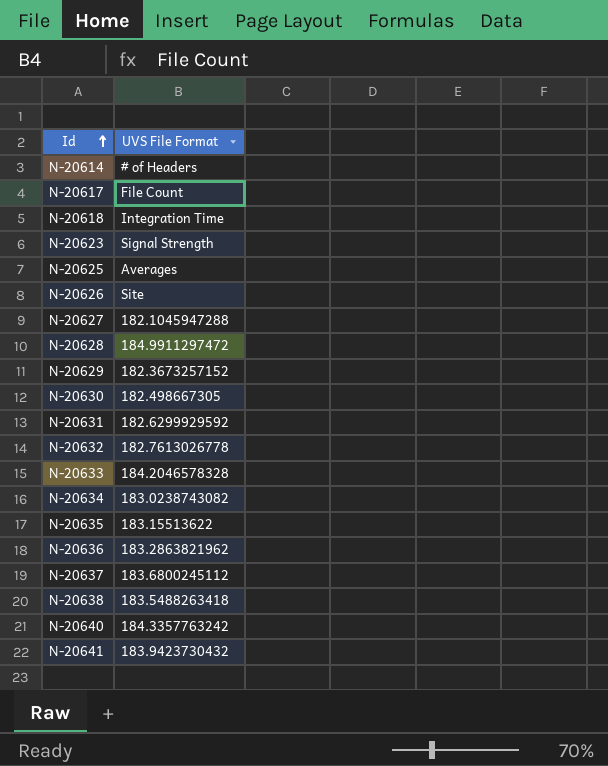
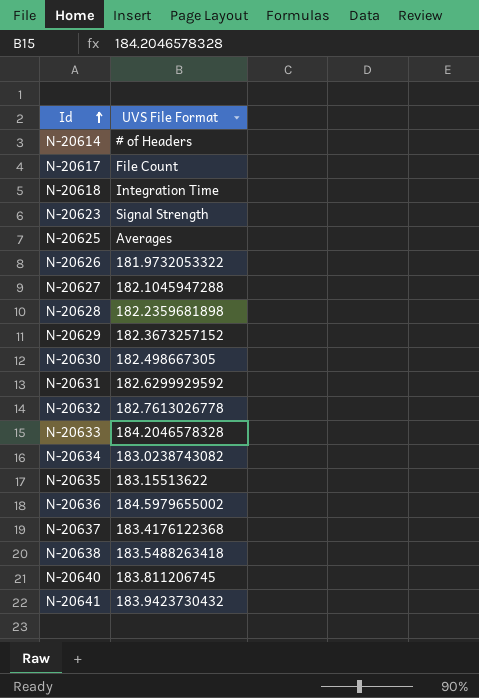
N-20626 | UVS File Format: Site -> 181.9732053322
N-20628 | UVS File Format: 184.9911297472 -> 182.2359681898
N-20636 | UVS File Format: 183.2863821962 -> 184.5979655002
N-20637 | UVS File Format: 183.6800245112 -> 183.4176122368
N-20640 | UVS File Format: 184.3357763242 -> 183.811206745

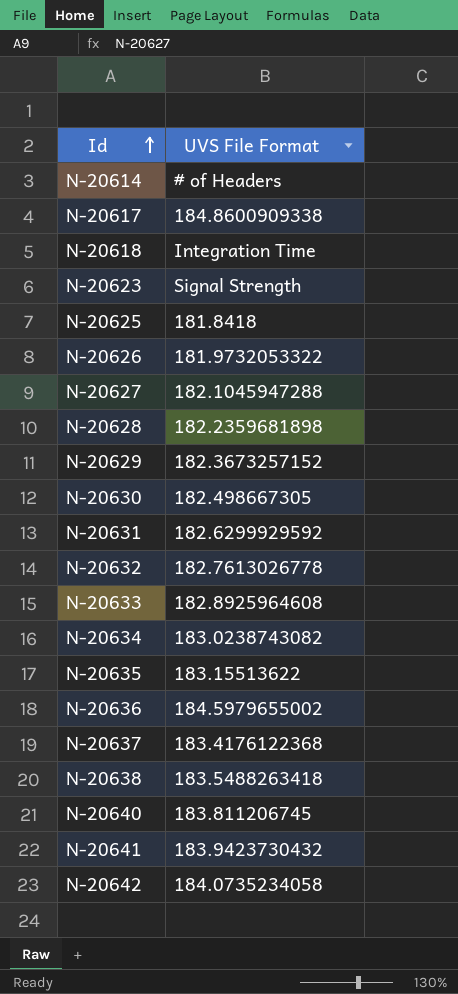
N-20617 | UVS File Format: File Count -> 184.8600909338
N-20625 | UVS File Format: Averages -> 181.8418
N-20633 | UVS File Format: 184.2046578328 -> 182.8925964608
row N-20642: none -> 184.0735234058

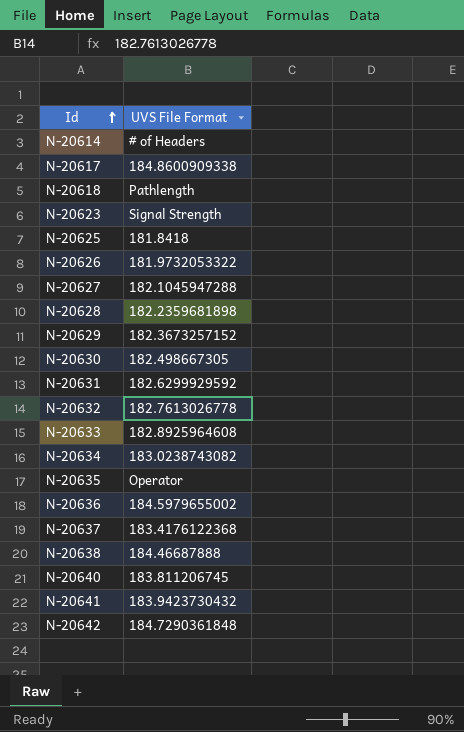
N-20618 | UVS File Format: Integration Time -> Pathlength
N-20635 | UVS File Format: 183.15513622 -> Operator
N-20638 | UVS File Format: 183.5488263418 -> 184.46687888
N-20642 | UVS File Format: 184.0735234058 -> 184.7290361848

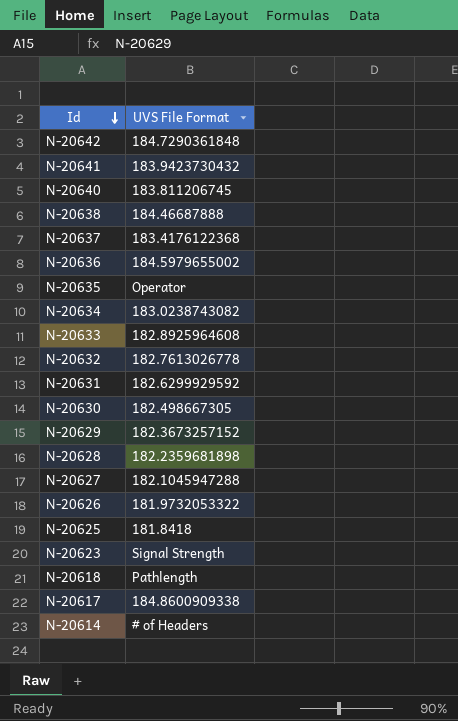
row order: Id ascending -> Id descending

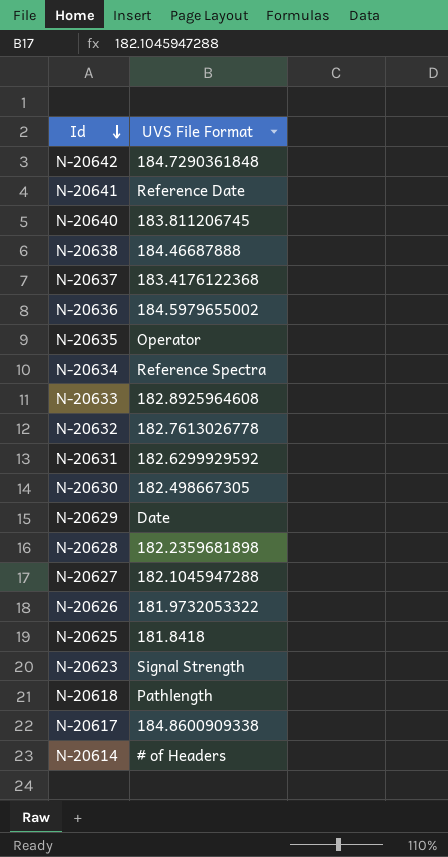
N-20641 | UVS File Format: 183.9423730432 -> Reference Date
N-20634 | UVS File Format: 183.0238743082 -> Reference Spectra
N-20629 | UVS File Format: 182.3673257152 -> Date

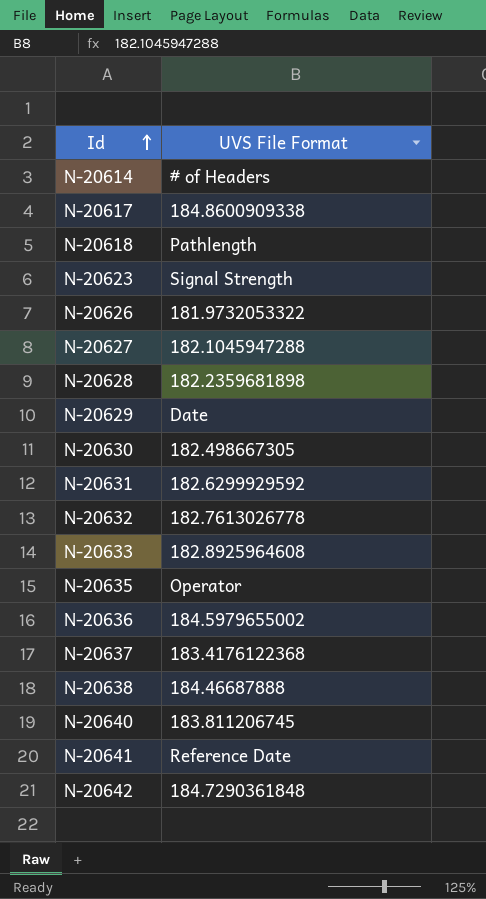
row order: Id descending -> Id ascending
row N-20634: Reference Spectra -> none
row N-20625: 181.8418 -> none

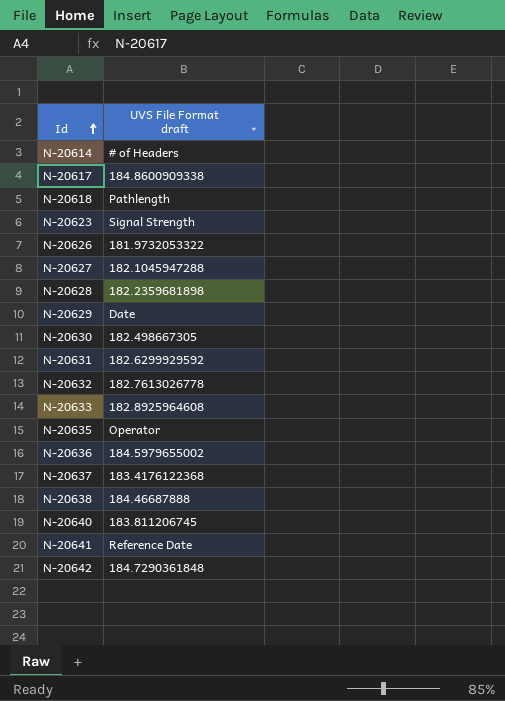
column name: UVS File Format -> UVS File Format draft

